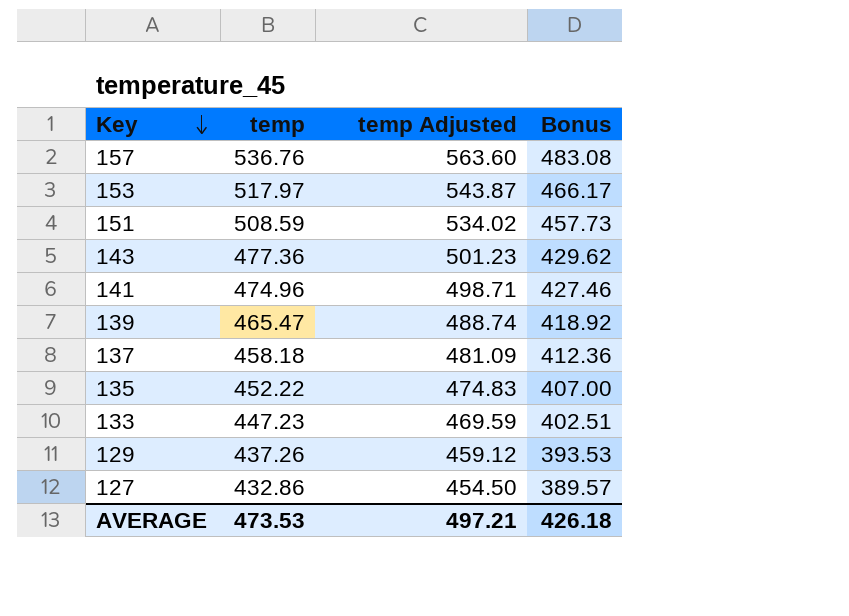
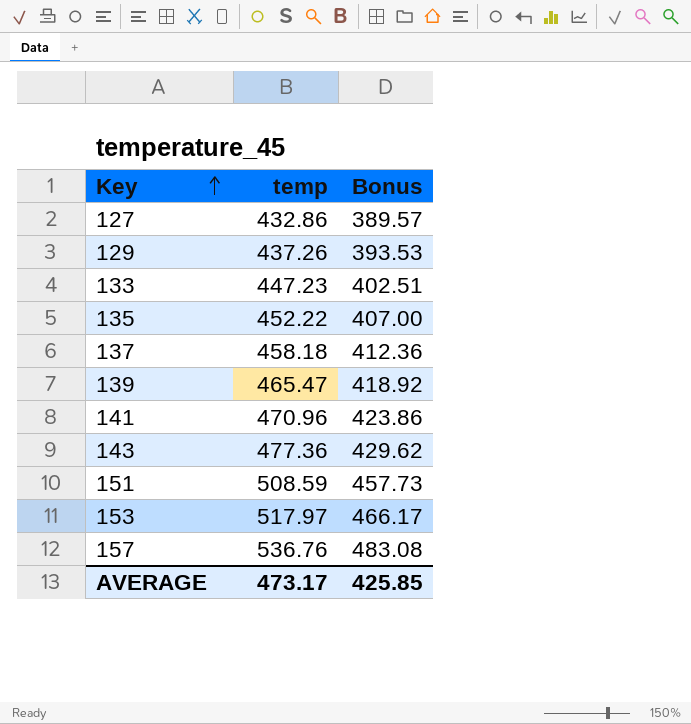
row order: Key descending -> Key ascending
column temp Adjusted | formula: [temp] * 1.05 -> none
141 | temp: 474.96 -> 470.96
141 | Bonus: 427.46 -> 423.86
AVERAGE | temp: 473.53 -> 473.17
AVERAGE | Bonus: 426.18 -> 425.85

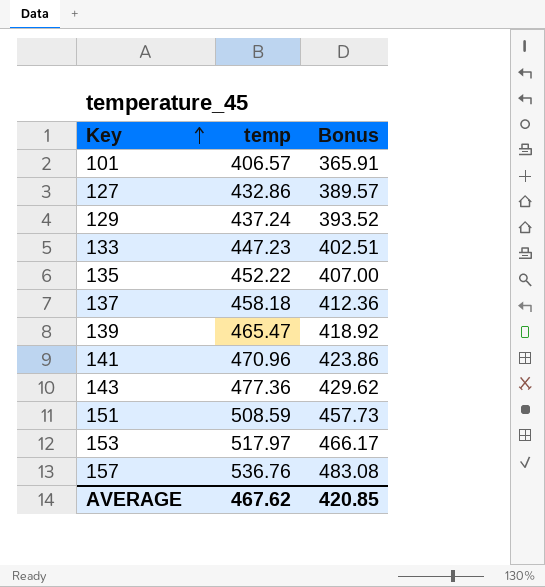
row 101: none -> 406.57 | 365.91
129 | temp: 437.26 -> 437.24
129 | Bonus: 393.53 -> 393.52
AVERAGE | temp: 473.17 -> 467.62
AVERAGE | Bonus: 425.85 -> 420.85

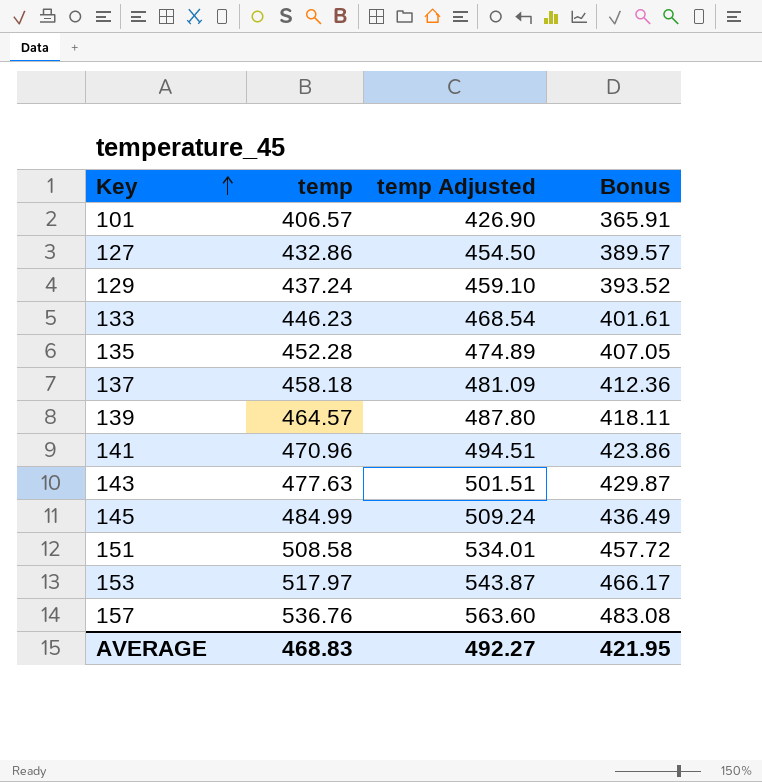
column temp Adjusted | formula: none -> [temp] * 1.05
133 | temp: 447.23 -> 446.23
133 | Bonus: 402.51 -> 401.61
135 | temp: 452.22 -> 452.28
135 | Bonus: 407.00 -> 407.05
139 | temp: 465.47 -> 464.57
139 | Bonus: 418.92 -> 418.11
143 | temp: 477.36 -> 477.63
143 | Bonus: 429.62 -> 429.87
row 145: none -> 484.99 | 509.24 | 436.49
151 | temp: 508.59 -> 508.58
151 | Bonus: 457.73 -> 457.72
AVERAGE | temp: 467.62 -> 468.83
AVERAGE | Bonus: 420.85 -> 421.95

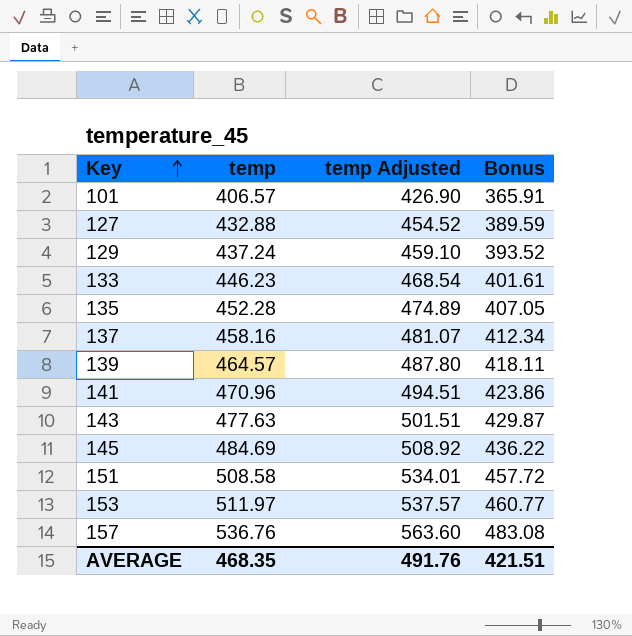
127 | temp: 432.86 -> 432.88
127 | temp Adjusted: 454.50 -> 454.52
127 | Bonus: 389.57 -> 389.59
137 | temp: 458.18 -> 458.16
137 | temp Adjusted: 481.09 -> 481.07
137 | Bonus: 412.36 -> 412.34
145 | temp: 484.99 -> 484.69
145 | temp Adjusted: 509.24 -> 508.92
145 | Bonus: 436.49 -> 436.22
153 | temp: 517.97 -> 511.97
153 | temp Adjusted: 543.87 -> 537.57
153 | Bonus: 466.17 -> 460.77
AVERAGE | temp: 468.83 -> 468.35
AVERAGE | temp Adjusted: 492.27 -> 491.76
AVERAGE | Bonus: 421.95 -> 421.51

